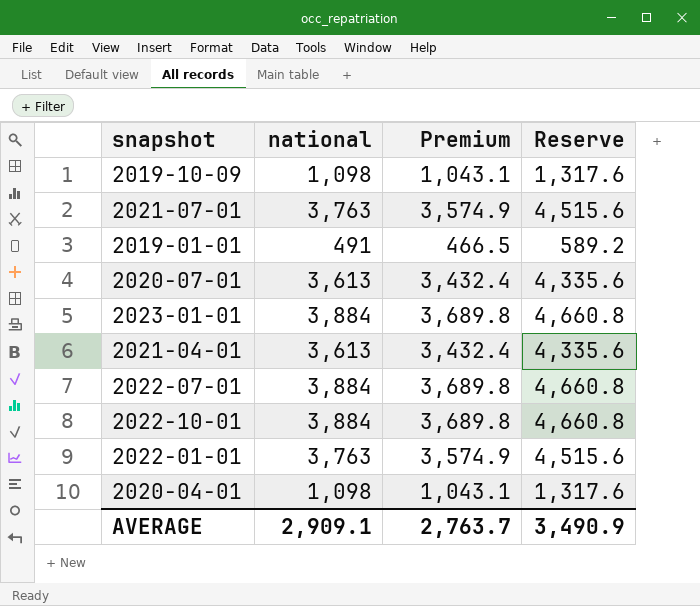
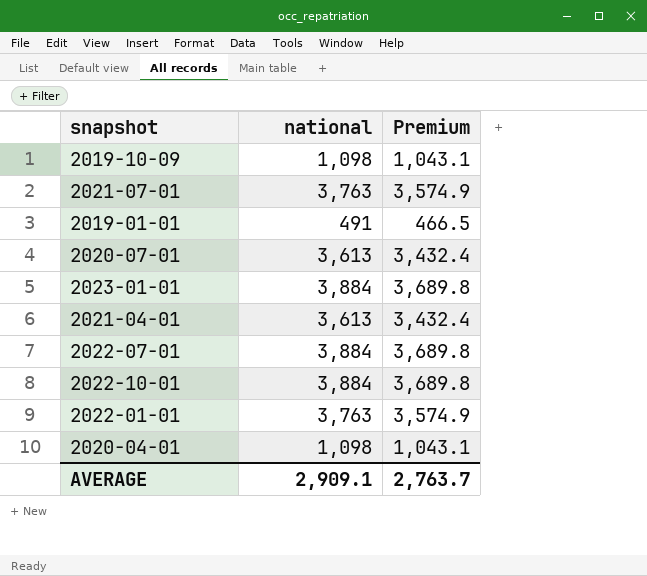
column Reserve | formula: [national] * 1.2 -> none

